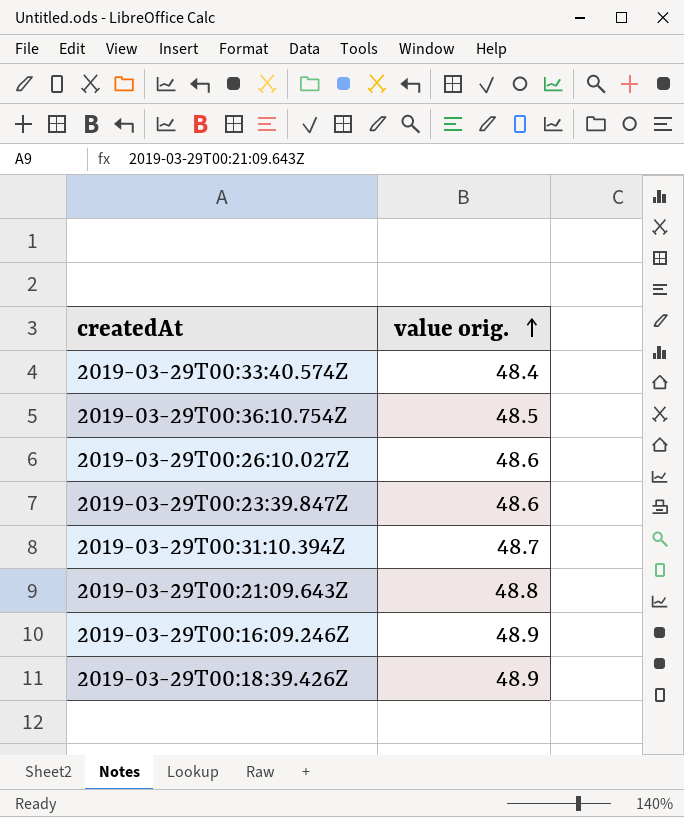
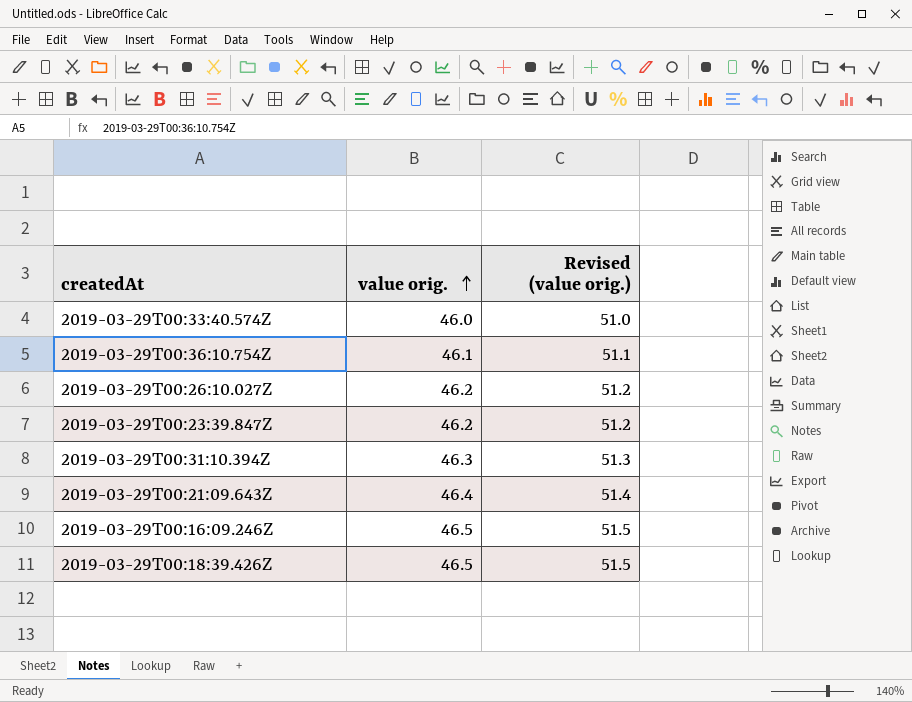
column Revised (value orig.) | formula: none -> [value orig.] + 5
2019-03-29T00:33:40.574Z | value orig.: 48.4 -> 46.0
2019-03-29T00:36:10.754Z | value orig.: 48.5 -> 46.1
2019-03-29T00:26:10.027Z | value orig.: 48.6 -> 46.2
2019-03-29T00:23:39.847Z | value orig.: 48.6 -> 46.2
2019-03-29T00:31:10.394Z | value orig.: 48.7 -> 46.3
2019-03-29T00:21:09.643Z | value orig.: 48.8 -> 46.4
2019-03-29T00:16:09.246Z | value orig.: 48.9 -> 46.5
2019-03-29T00:18:39.426Z | value orig.: 48.9 -> 46.5

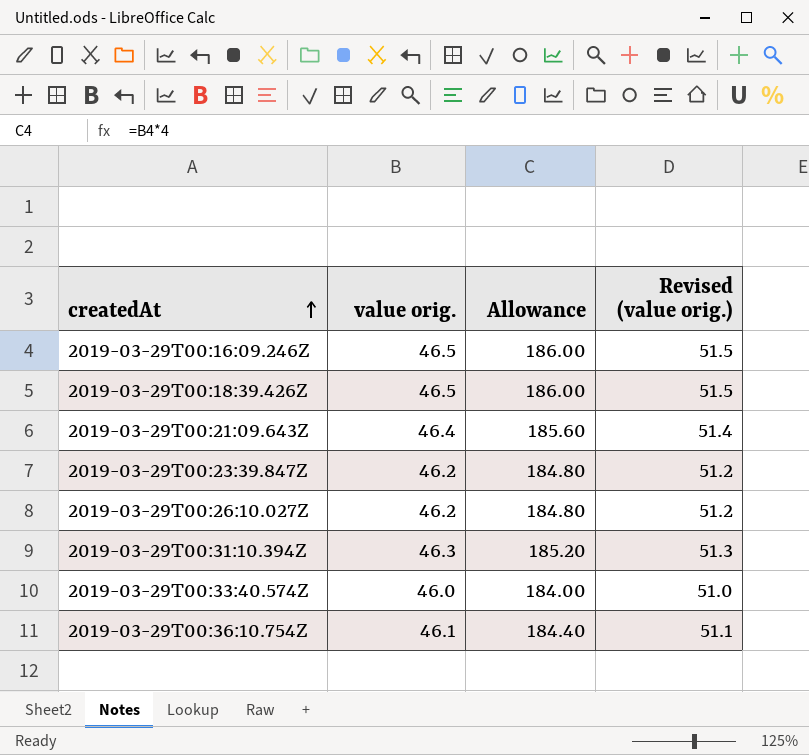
row order: value orig. ascending -> createdAt ascending
column Allowance | formula: none -> [value orig.] * 4

